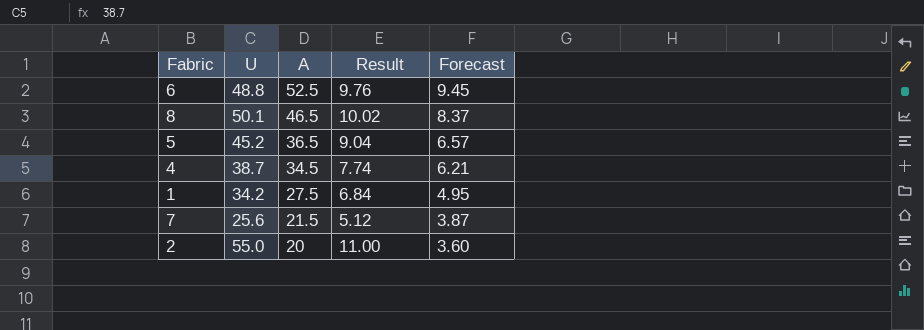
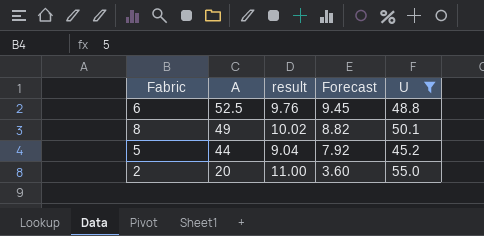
filter: none -> U >= 45.2
column name: Result -> result
column U | position: 2 -> 5
8 | A: 46.5 -> 49
8 | Forecast: 8.37 -> 8.82
5 | A: 36.5 -> 44
5 | Forecast: 6.57 -> 7.92

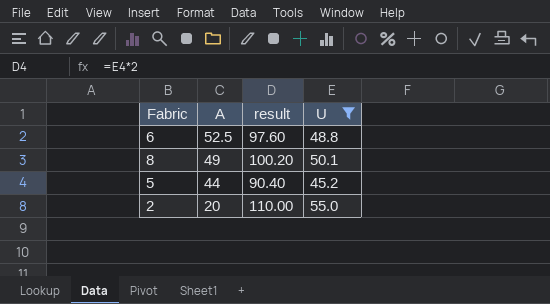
column Forecast | formula: [A] * 0.18 -> none
column result | formula: [U] * 0.2 -> [U] * 2

